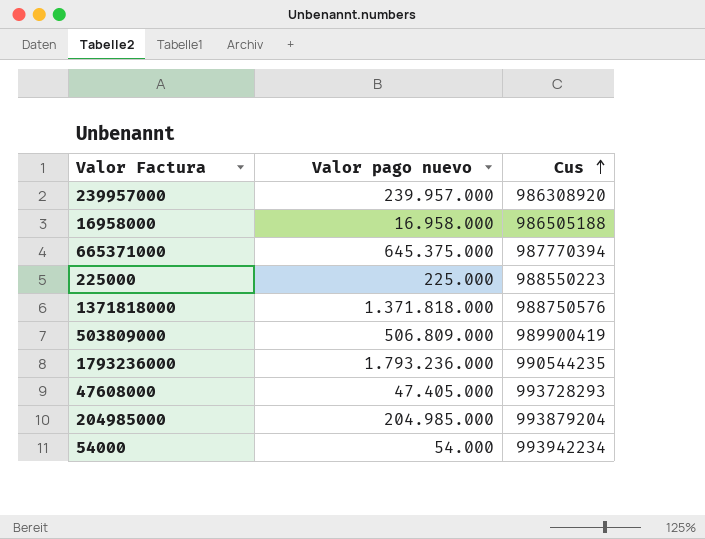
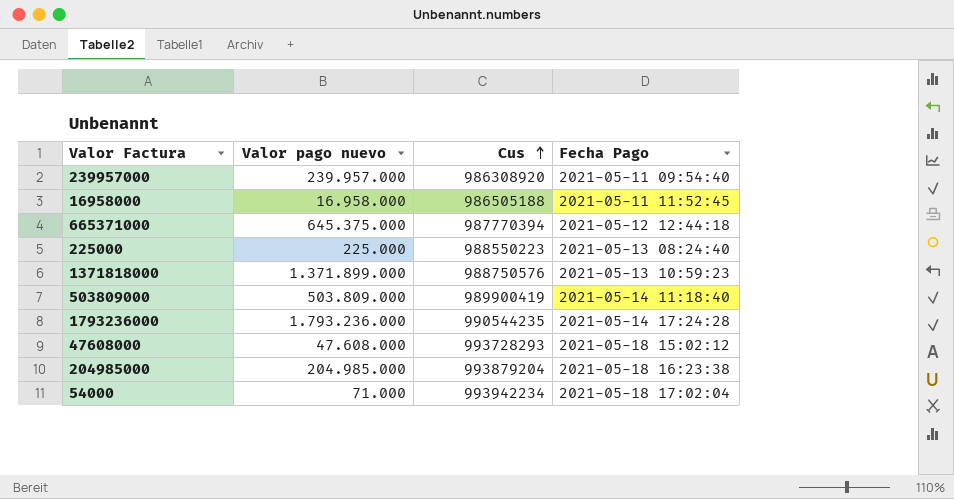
column Fecha Pago | position: none -> 4
1371818000 | Valor pago nuevo: 1.371.818.000 -> 1.371.899.000
503809000 | Valor pago nuevo: 506.809.000 -> 503.809.000
47608000 | Valor pago nuevo: 47.405.000 -> 47.608.000
54000 | Valor pago nuevo: 54.000 -> 71.000

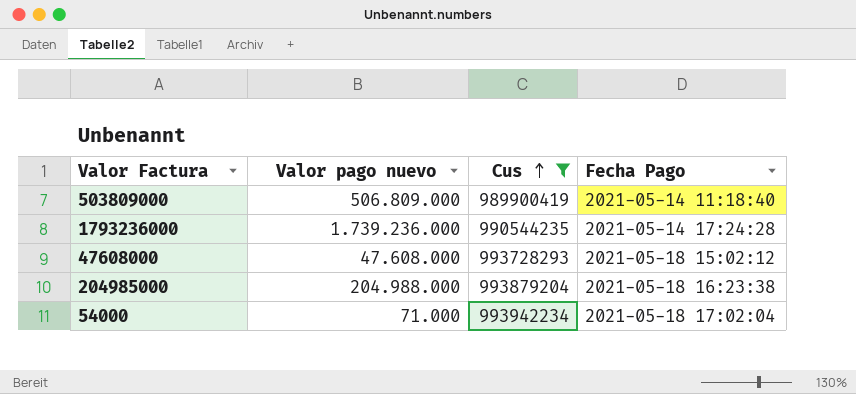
filter: none -> Cus >= 989900419
503809000 | Valor pago nuevo: 503.809.000 -> 506.809.000
1793236000 | Valor pago nuevo: 1.793.236.000 -> 1.739.236.000
204985000 | Valor pago nuevo: 204.985.000 -> 204.988.000

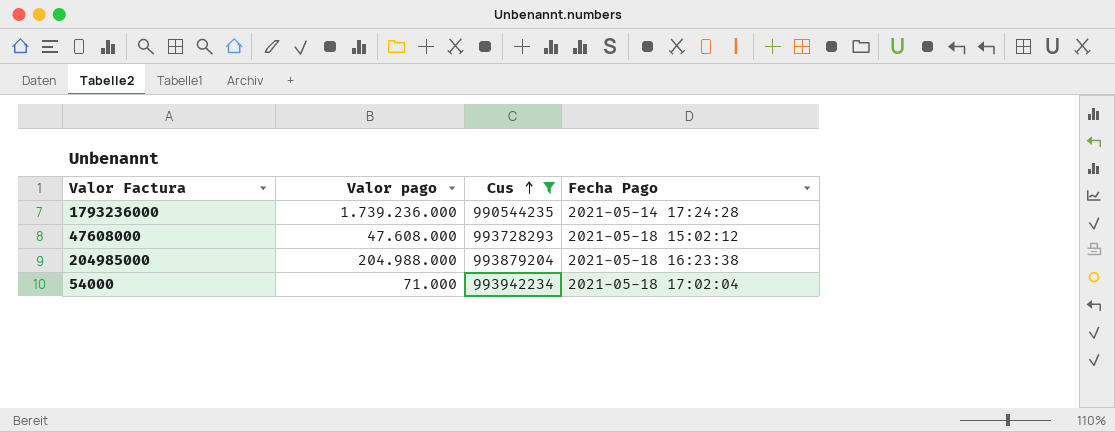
column name: Valor pago nuevo -> Valor pago
row 503809000: 506.809.000 | 989900419 | 2021-05-14 11:18:40 -> none

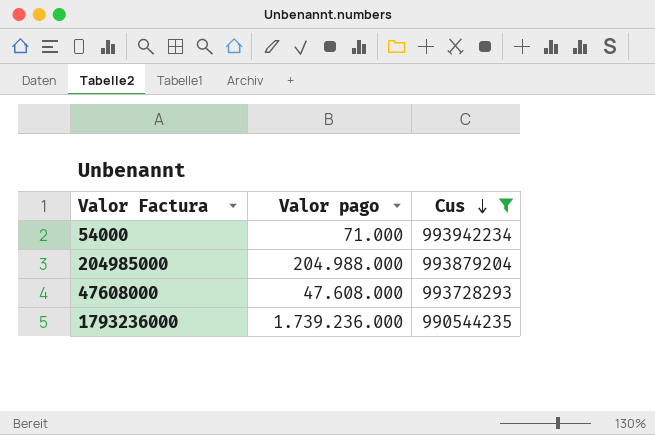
row order: Cus ascending -> Cus descending
column Fecha Pago | position: 4 -> none

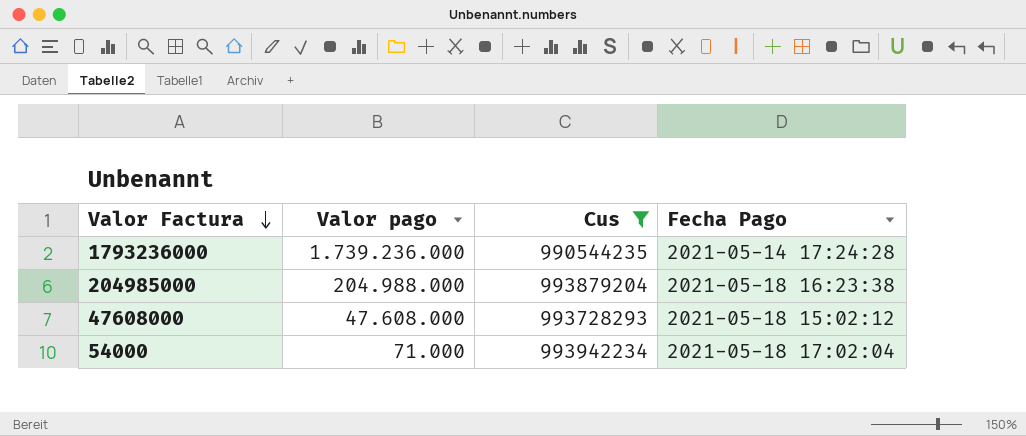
row order: Cus descending -> Valor Factura descending
column Fecha Pago | position: none -> 4

